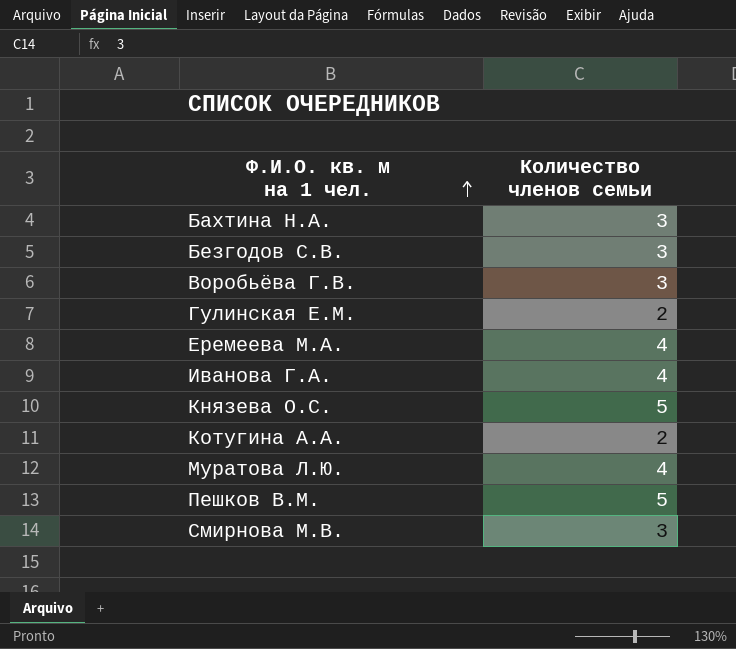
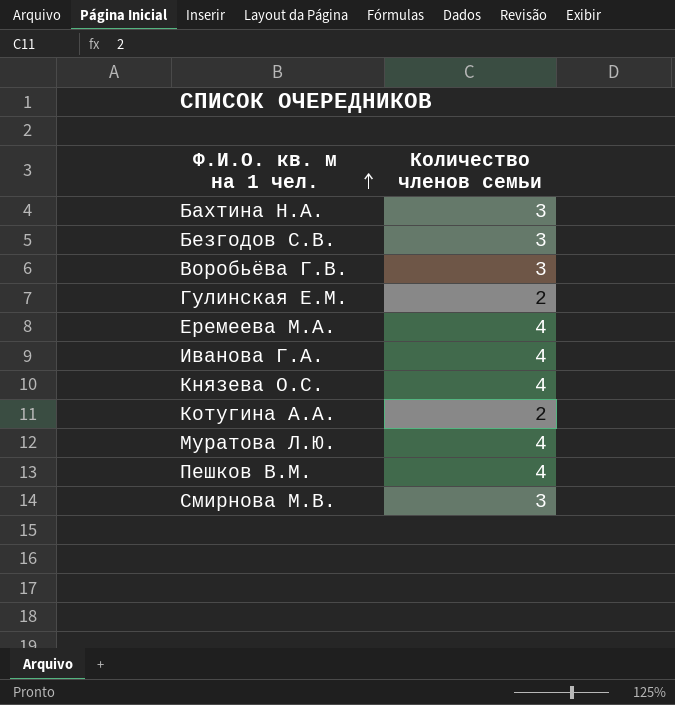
Князева О.С. | Количество членов семьи: 5 -> 4
Пешков В.М. | Количество членов семьи: 5 -> 4

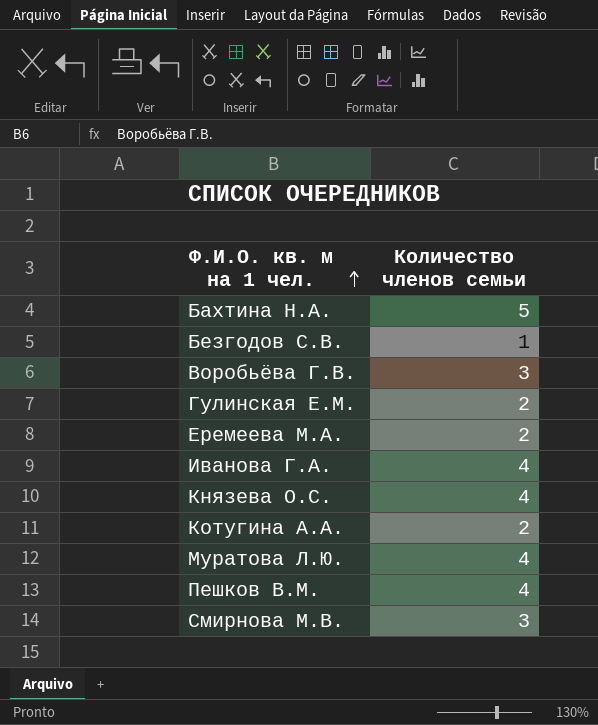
Бахтина Н.А. | Количество членов семьи: 3 -> 5
Безгодов С.В. | Количество членов семьи: 3 -> 1
Еремеева М.А. | Количество членов семьи: 4 -> 2

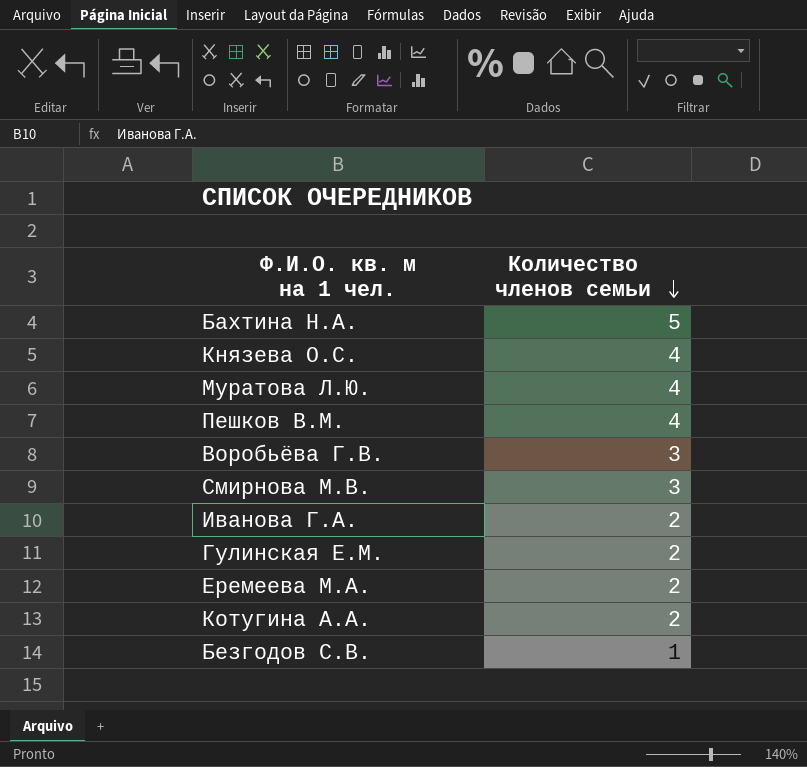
row order: Ф.И.О. кв. м на 1 чел. ascending -> Количество членов семьи descending
Иванова Г.А. | Количество членов семьи: 4 -> 2

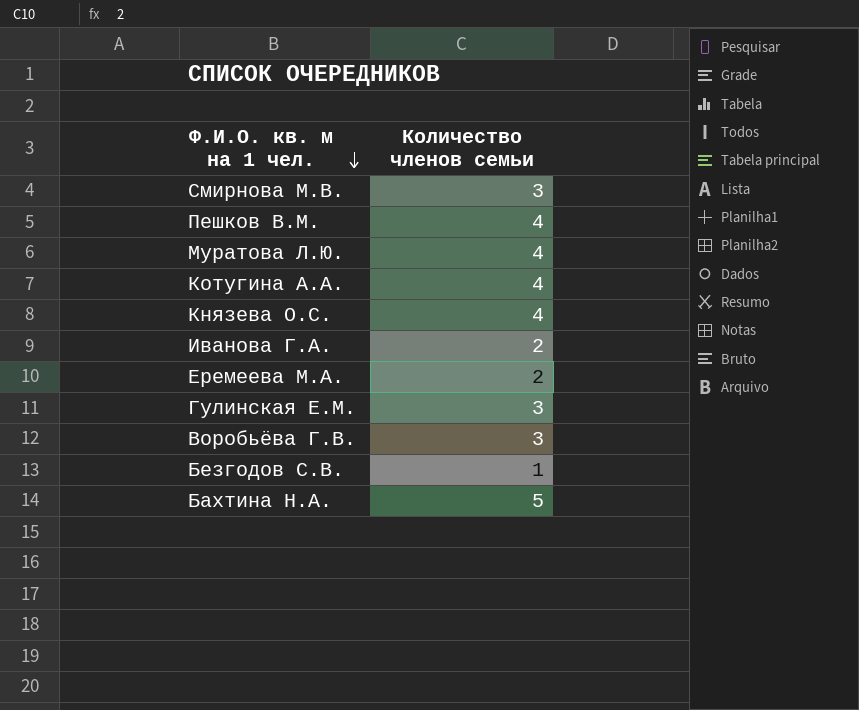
row order: Количество членов семьи descending -> Ф.И.О. кв. м на 1 чел. descending
Котугина А.А. | Количество членов семьи: 2 -> 4
Гулинская Е.М. | Количество членов семьи: 2 -> 3

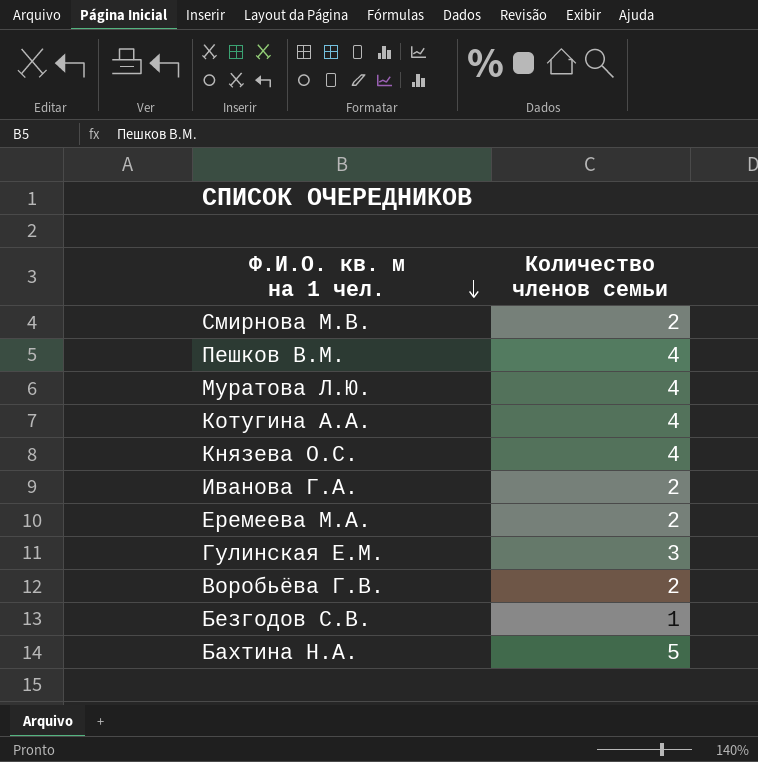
Смирнова М.В. | Количество членов семьи: 3 -> 2
Воробьёва Г.В. | Количество членов семьи: 3 -> 2

